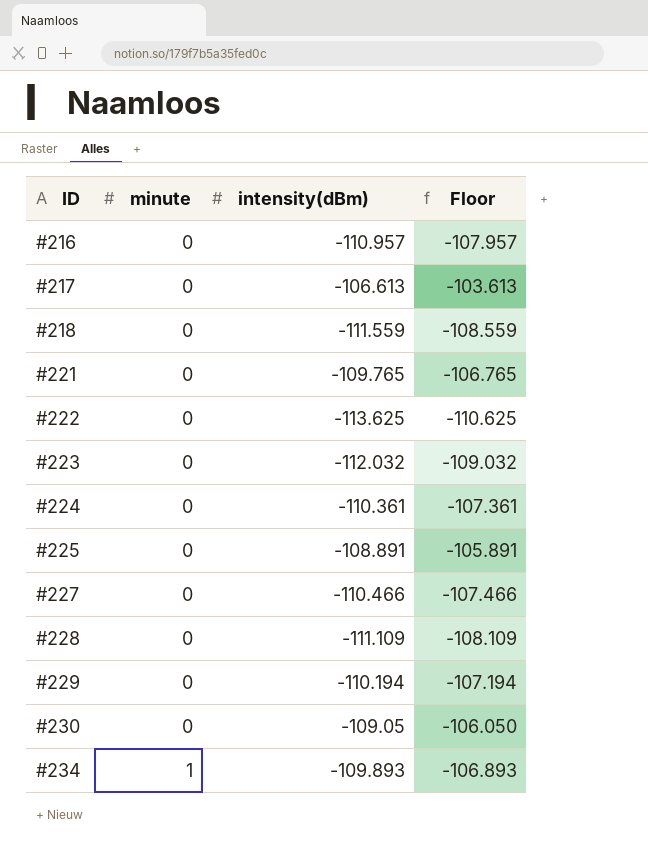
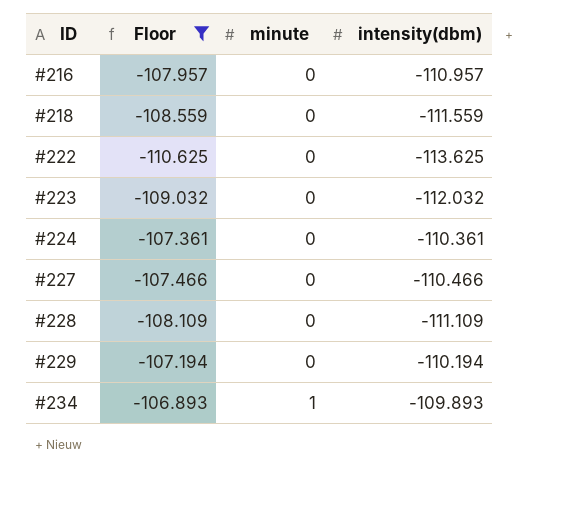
filter: none -> Floor <= -106.893
column Floor | position: 4 -> 2
column name: intensity(dBm) -> intensity(dbm)

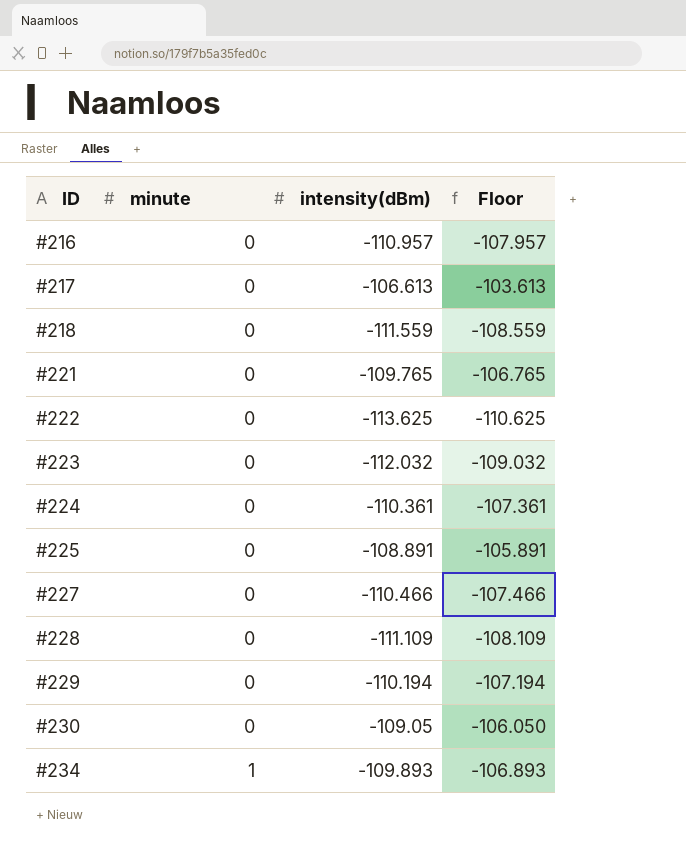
filter: Floor <= -106.893 -> none
column name: intensity(dbm) -> intensity(dBm)
column Floor | position: 2 -> 4

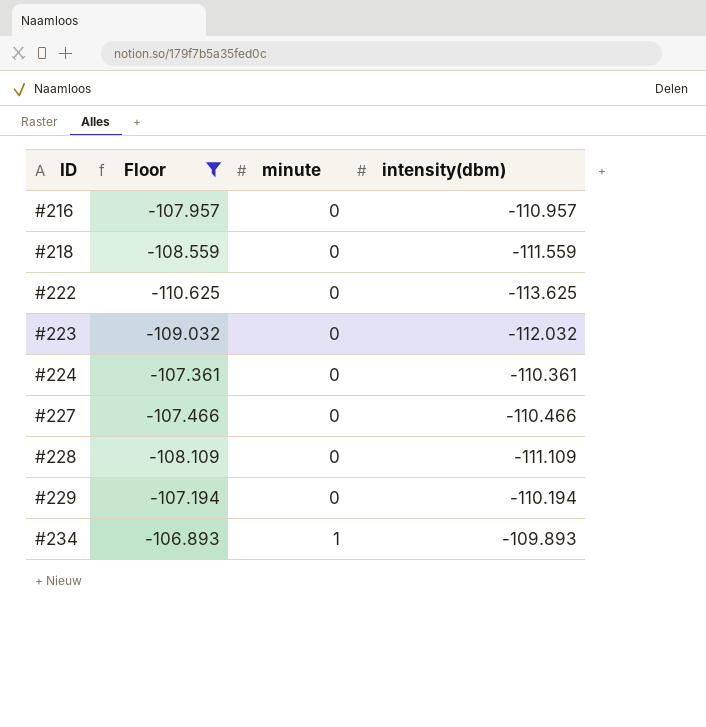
filter: none -> Floor <= -106.893
column Floor | position: 4 -> 2
column name: intensity(dBm) -> intensity(dbm)

